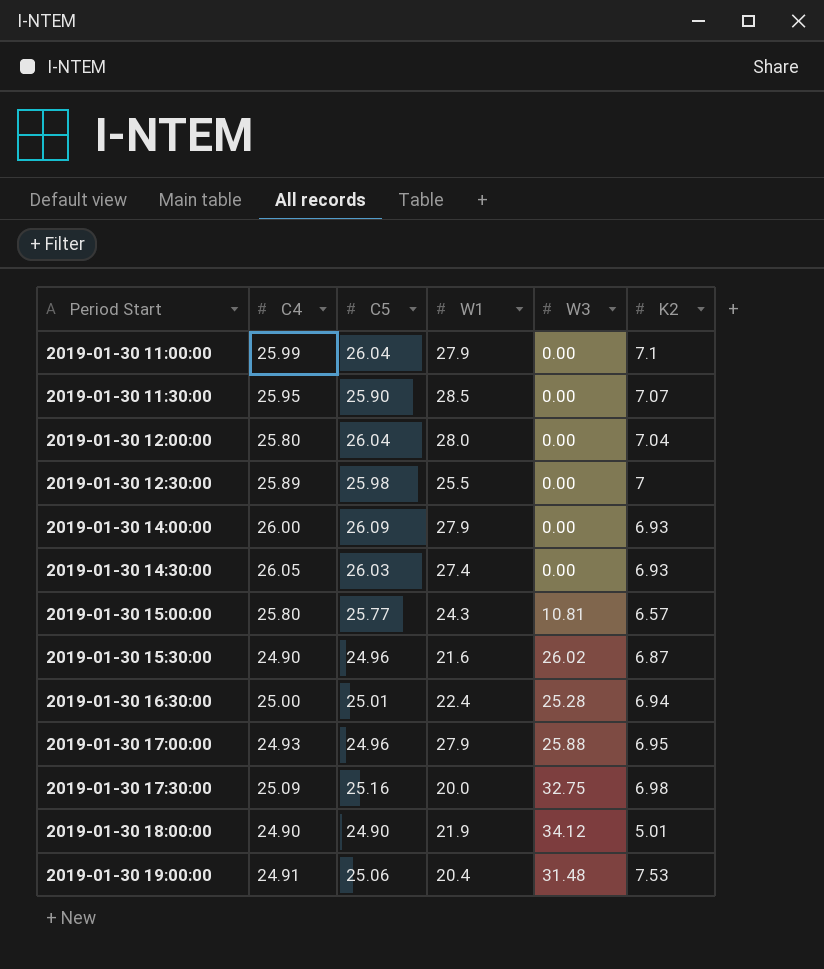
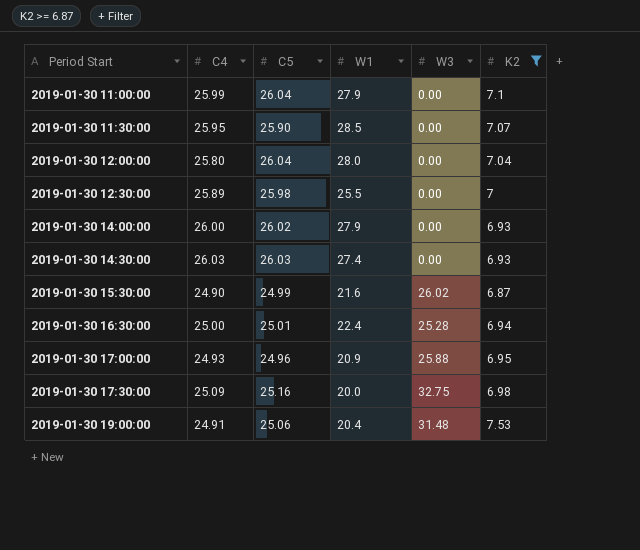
filter: none -> K2 >= 6.87
2019-01-30 14:00:00 | C5: 26.09 -> 26.02
2019-01-30 14:30:00 | C4: 26.05 -> 26.03
2019-01-30 15:30:00 | C5: 24.96 -> 24.99
2019-01-30 17:00:00 | W1: 27.9 -> 20.9

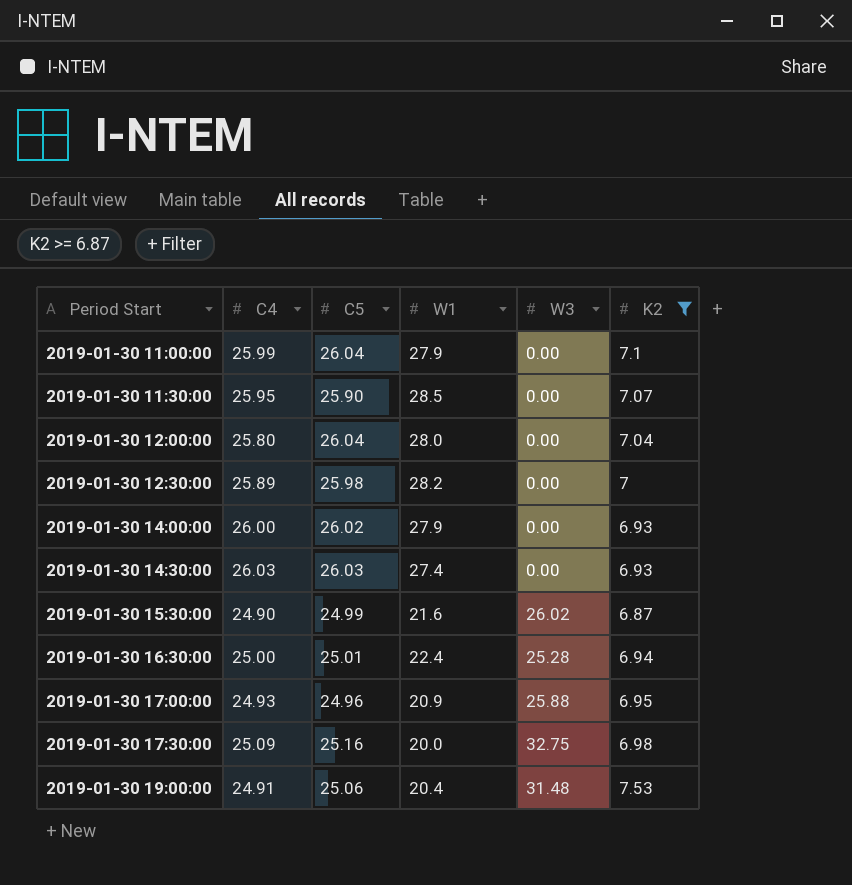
2019-01-30 12:30:00 | W1: 25.5 -> 28.2

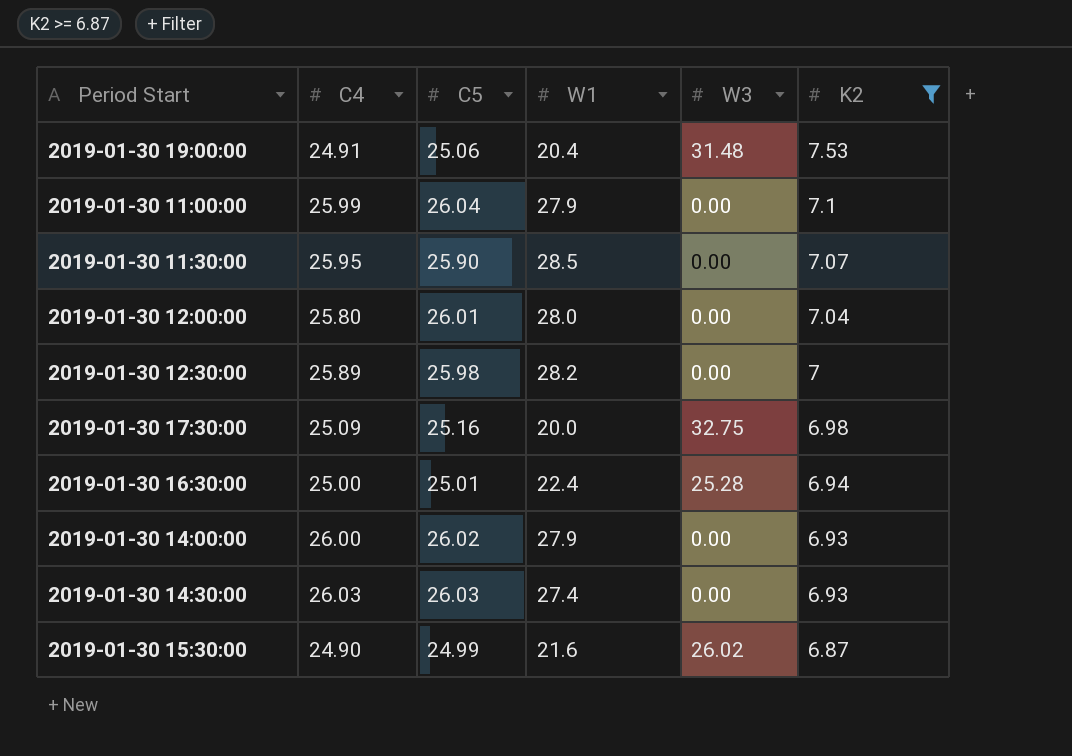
row order: Period Start ascending -> K2 descending
row 2019-01-30 17:00:00: 24.93 | 24.96 | 20.9 | 25.88 | 6.95 -> none
2019-01-30 12:00:00 | C5: 26.04 -> 26.01

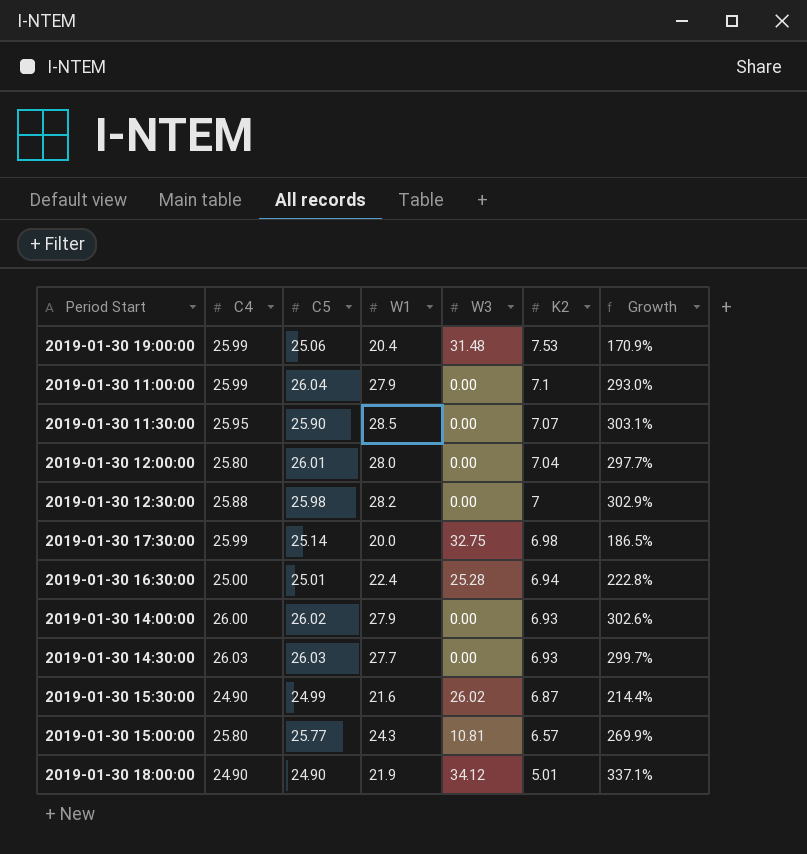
filter: K2 >= 6.87 -> none
column Growth | formula: none -> ([W1] - [K2]) / [K2]
2019-01-30 19:00:00 | C4: 24.91 -> 25.99
2019-01-30 12:30:00 | C4: 25.89 -> 25.88
2019-01-30 17:30:00 | C4: 25.09 -> 25.99
2019-01-30 17:30:00 | C5: 25.16 -> 25.14
2019-01-30 14:30:00 | W1: 27.4 -> 27.7

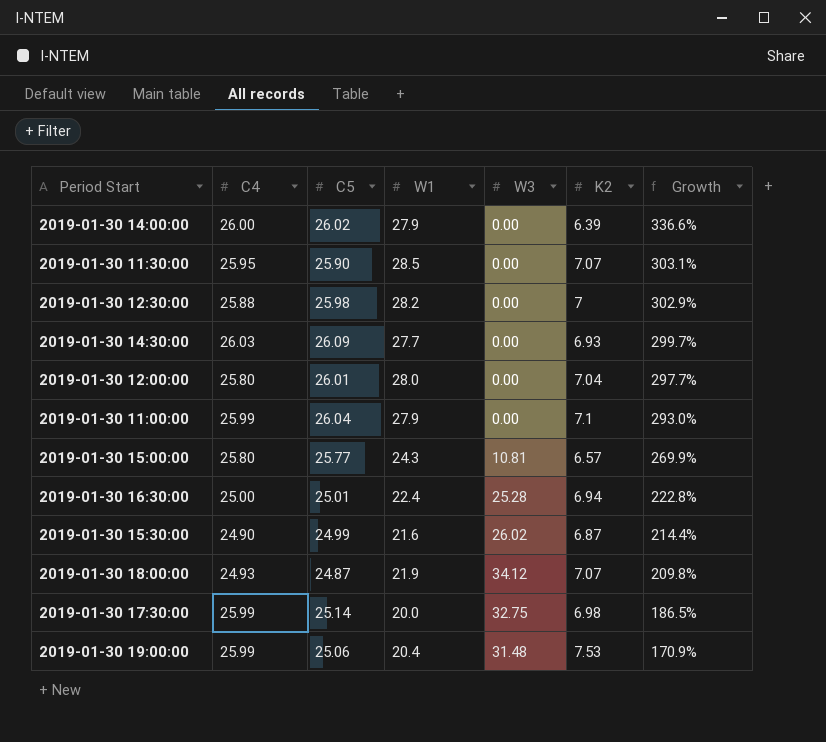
row order: K2 descending -> Growth descending
2019-01-30 14:00:00 | K2: 6.93 -> 6.39
2019-01-30 14:00:00 | Growth: 302.6% -> 336.6%
2019-01-30 14:30:00 | C5: 26.03 -> 26.09
2019-01-30 18:00:00 | C4: 24.90 -> 24.93
2019-01-30 18:00:00 | C5: 24.90 -> 24.87
2019-01-30 18:00:00 | K2: 5.01 -> 7.07
2019-01-30 18:00:00 | Growth: 337.1% -> 209.8%

